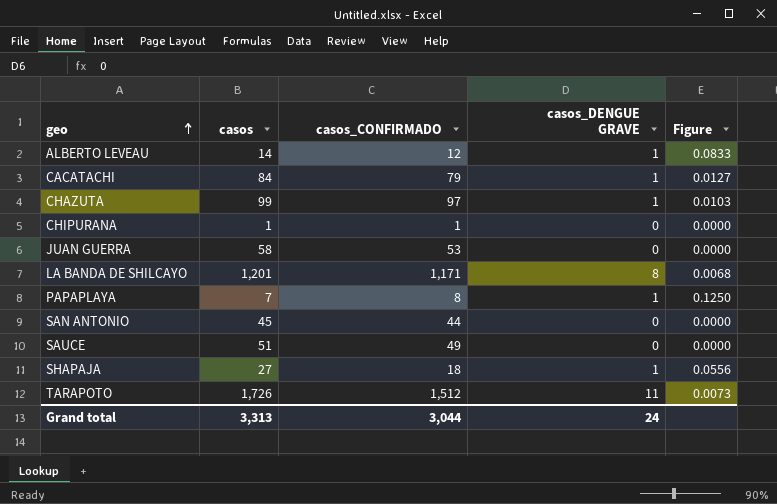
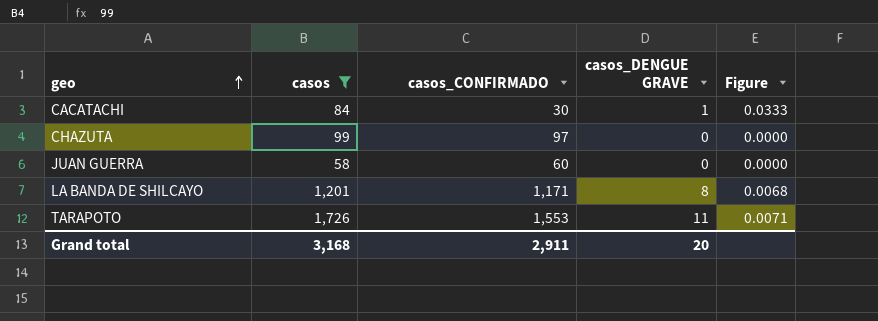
filter: none -> casos >= 58
CACATACHI | casos_CONFIRMADO: 79 -> 30
CACATACHI | Figure: 0.0127 -> 0.0333
CHAZUTA | casos_DENGUE GRAVE: 1 -> 0
CHAZUTA | Figure: 0.0103 -> 0.0000
JUAN GUERRA | casos_CONFIRMADO: 53 -> 60
TARAPOTO | casos_CONFIRMADO: 1,512 -> 1,553
TARAPOTO | Figure: 0.0073 -> 0.0071
Grand total | casos: 3,313 -> 3,168
Grand total | casos_CONFIRMADO: 3,044 -> 2,911
Grand total | casos_DENGUE GRAVE: 24 -> 20

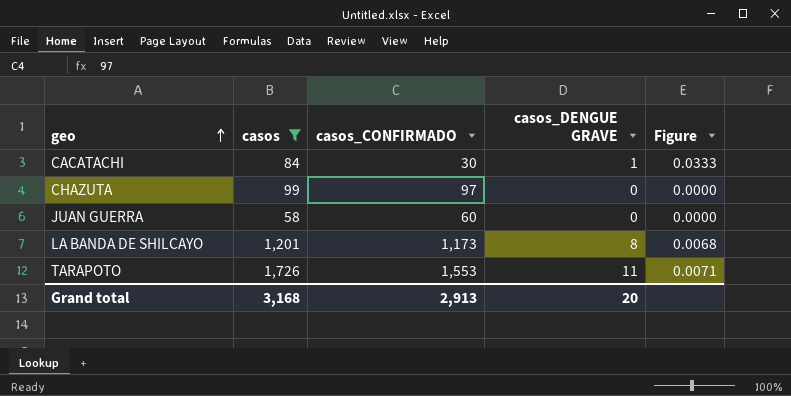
LA BANDA DE SHILCAYO | casos_CONFIRMADO: 1,171 -> 1,173
Grand total | casos_CONFIRMADO: 2,911 -> 2,913

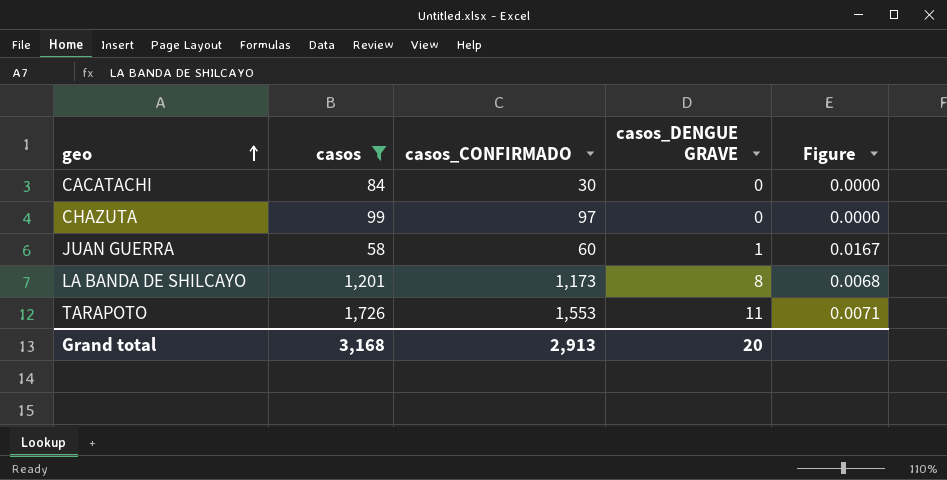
CACATACHI | casos_DENGUE GRAVE: 1 -> 0
CACATACHI | Figure: 0.0333 -> 0.0000
JUAN GUERRA | casos_DENGUE GRAVE: 0 -> 1
JUAN GUERRA | Figure: 0.0000 -> 0.0167

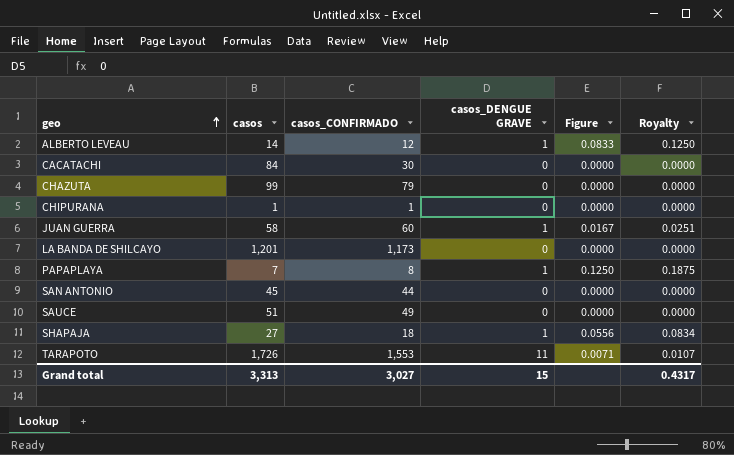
filter: casos >= 58 -> none
column Royalty | formula: none -> [Figure] * 1.5
CHAZUTA | casos_CONFIRMADO: 97 -> 79
LA BANDA DE SHILCAYO | casos_DENGUE GRAVE: 8 -> 0
LA BANDA DE SHILCAYO | Figure: 0.0068 -> 0.0000
Grand total | casos: 3,168 -> 3,313
Grand total | casos_CONFIRMADO: 2,913 -> 3,027
Grand total | casos_DENGUE GRAVE: 20 -> 15

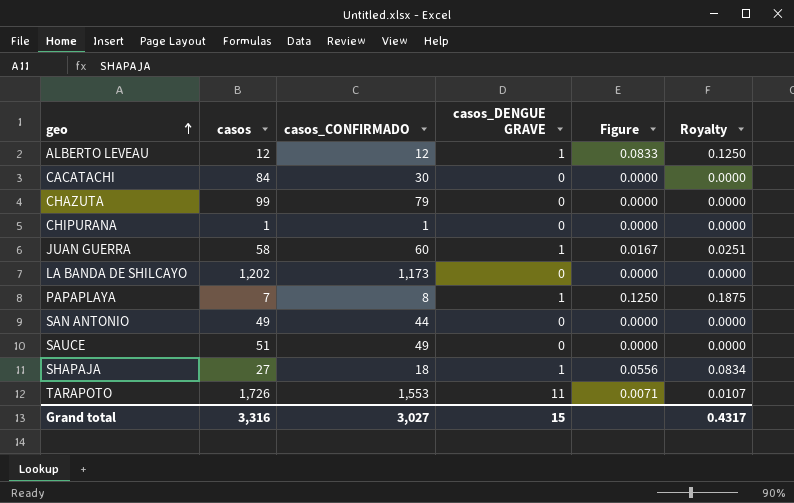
ALBERTO LEVEAU | casos: 14 -> 12
LA BANDA DE SHILCAYO | casos: 1,201 -> 1,202
SAN ANTONIO | casos: 45 -> 49
Grand total | casos: 3,313 -> 3,316

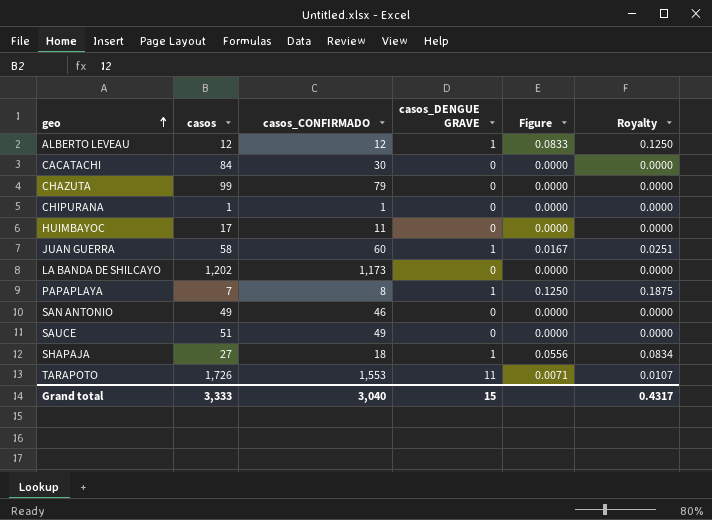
row HUIMBAYOC: none -> 17 | 11 | 0 | 0.0000 | 0.0000
SAN ANTONIO | casos_CONFIRMADO: 44 -> 46
Grand total | casos: 3,316 -> 3,333
Grand total | casos_CONFIRMADO: 3,027 -> 3,040

